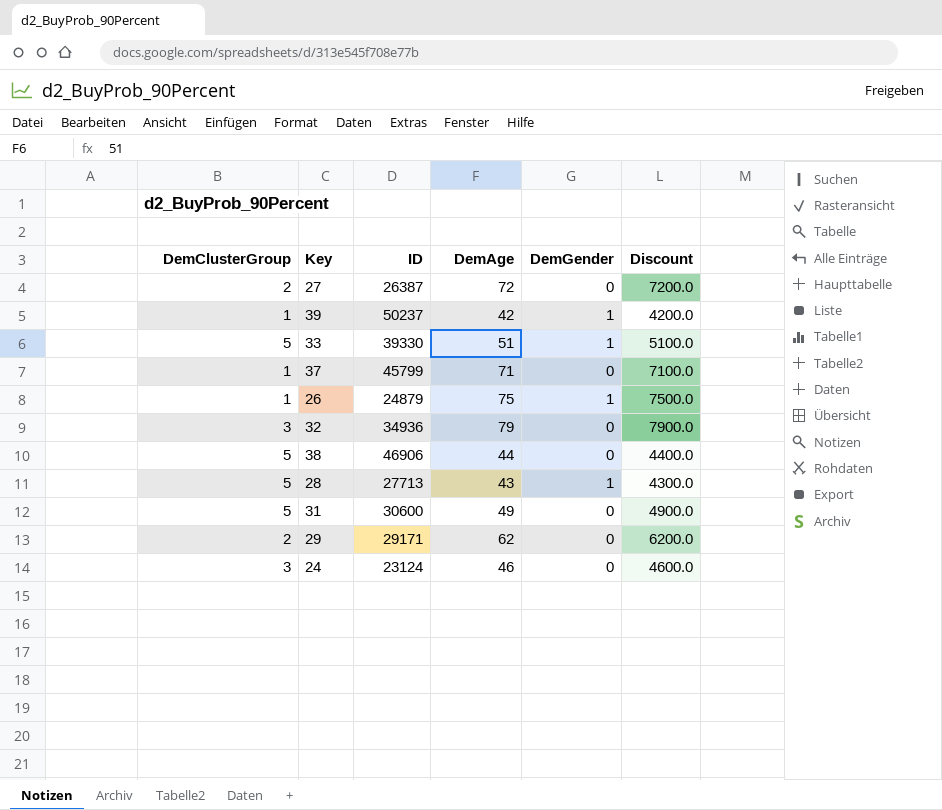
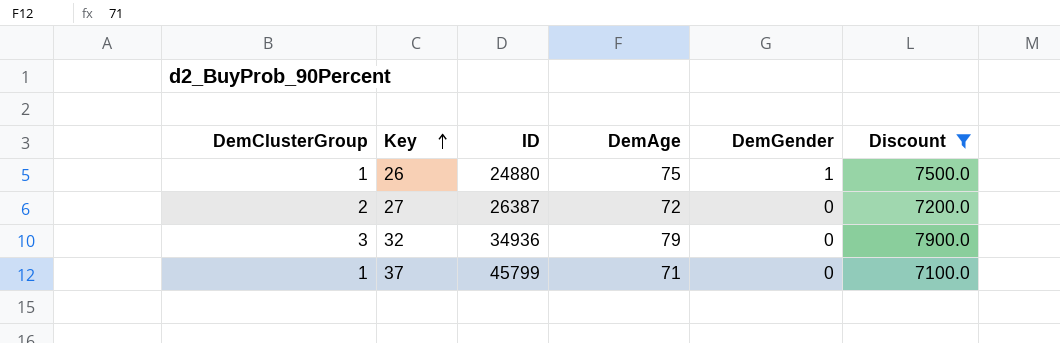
filter: none -> Discount >= 7100.0
row order: none -> Key ascending
26 | ID: 24879 -> 24880

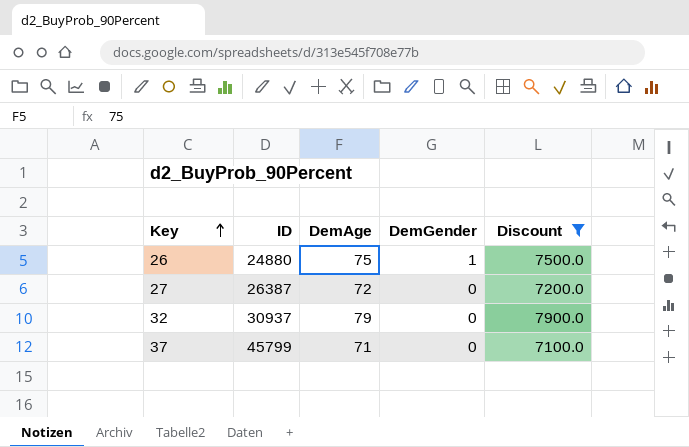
column DemClusterGroup | position: 1 -> none
32 | ID: 34936 -> 30937

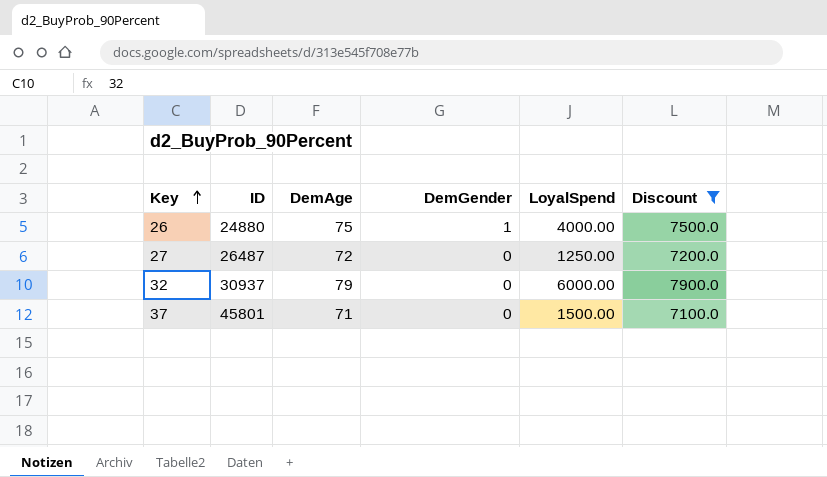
column LoyalSpend | position: none -> 5
27 | ID: 26387 -> 26487
37 | ID: 45799 -> 45801

